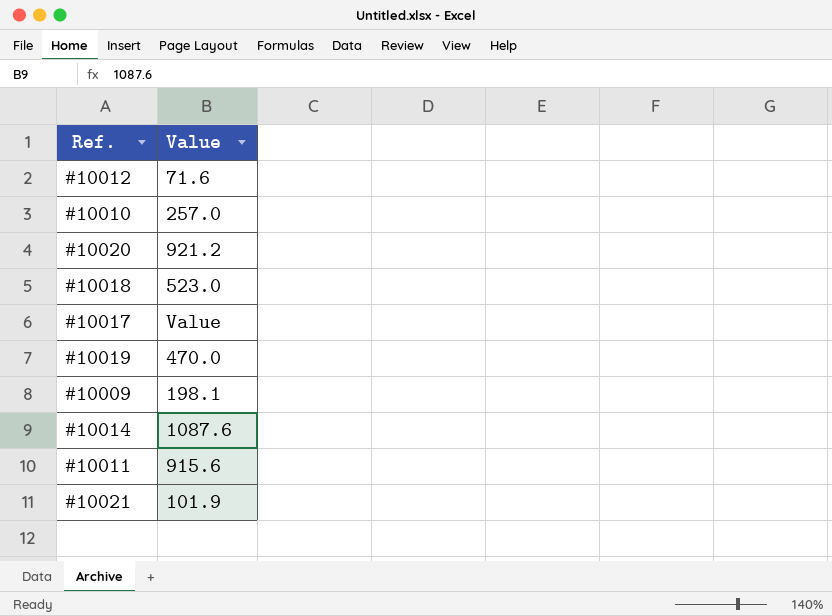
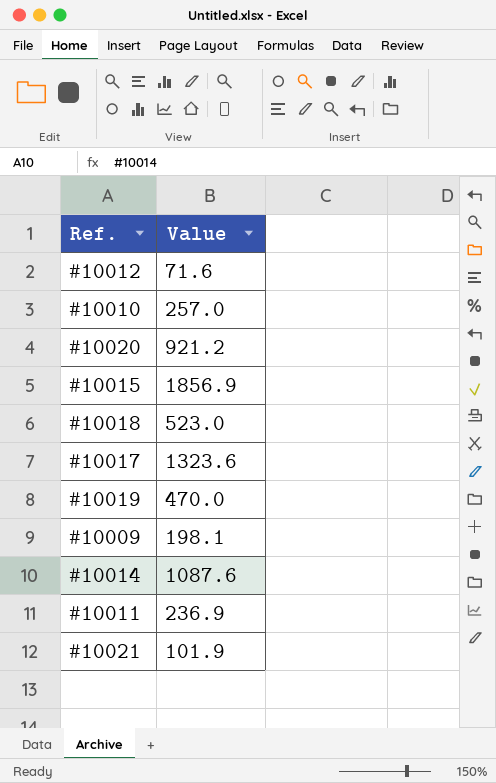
row #10015: none -> 1856.9
#10017 | Value: Value -> 1323.6
#10011 | Value: 915.6 -> 236.9

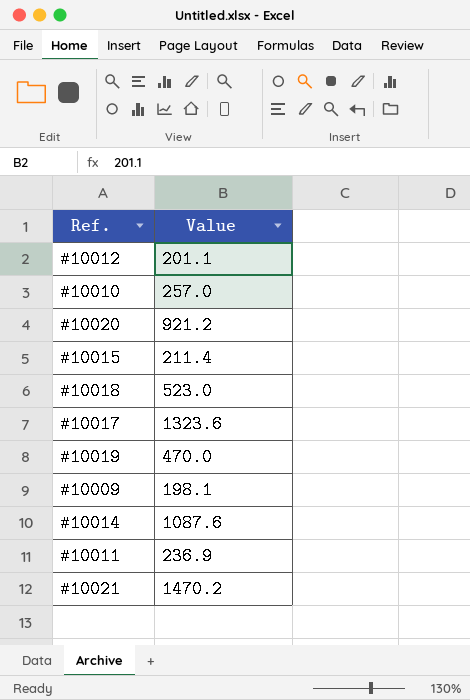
#10012 | Value: 71.6 -> 201.1
#10015 | Value: 1856.9 -> 211.4
#10021 | Value: 101.9 -> 1470.2

